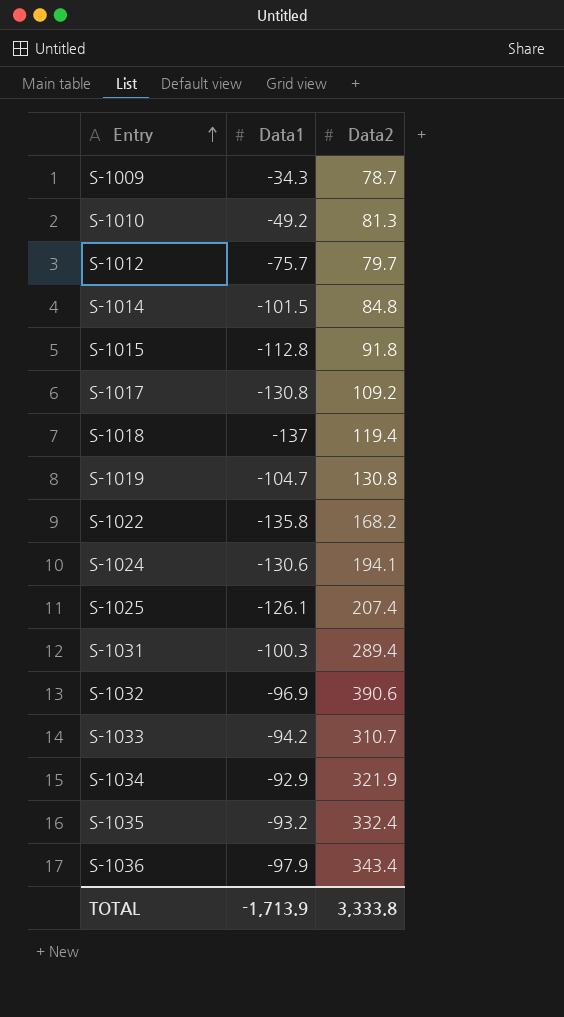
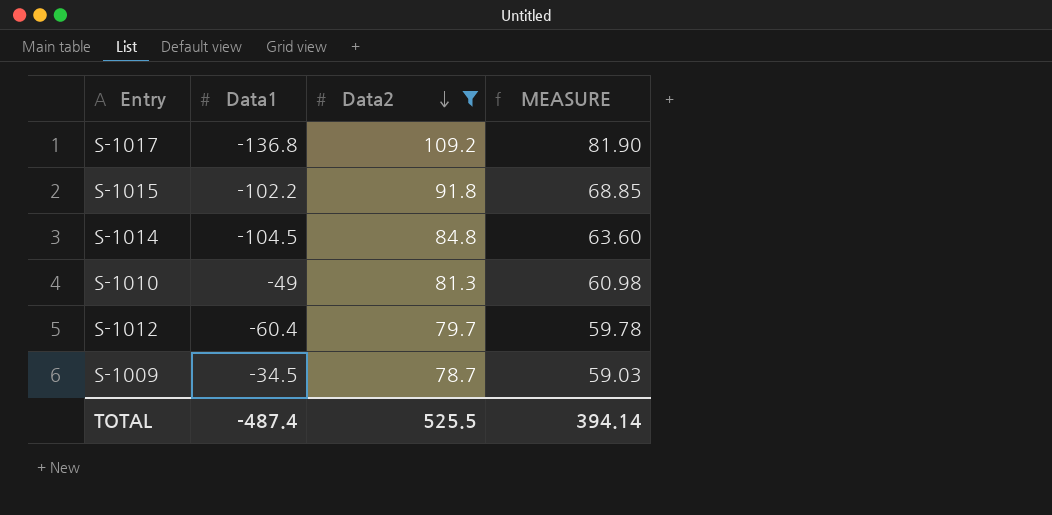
filter: none -> Data2 <= 109.2
row order: Entry ascending -> Data2 descending
column MEASURE | formula: none -> [Data2] * 0.75
S-1017 | Data1: -130.8 -> -136.8
S-1015 | Data1: -112.8 -> -102.2
S-1014 | Data1: -101.5 -> -104.5
S-1010 | Data1: -49.2 -> -49
S-1012 | Data1: -75.7 -> -60.4
S-1009 | Data1: -34.3 -> -34.5
TOTAL | Data1: -1,713.9 -> -487.4
TOTAL | Data2: 3,333.8 -> 525.5

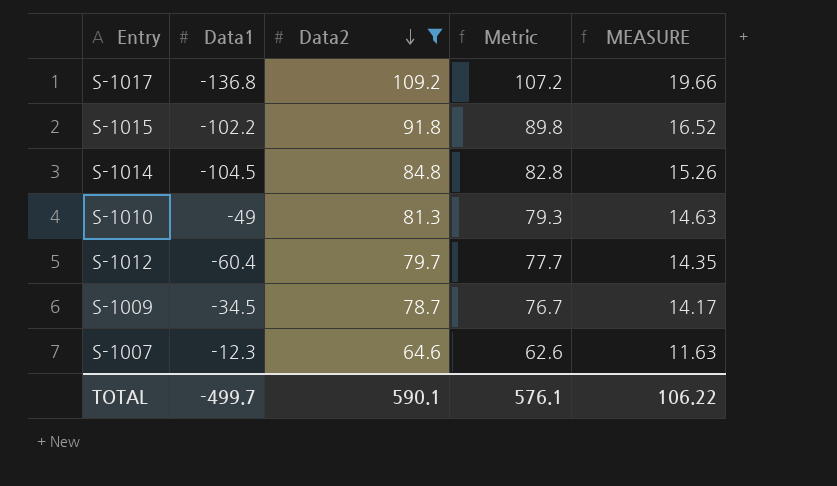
column Metric | formula: none -> [Data2] - 2
column MEASURE | formula: [Data2] * 0.75 -> [Data2] * 0.18
row S-1007: none -> -12.3 | 64.6 | 62.6 | 11.63
TOTAL | Data1: -487.4 -> -499.7
TOTAL | Data2: 525.5 -> 590.1
TOTAL | MEASURE: 394.14 -> 106.22

